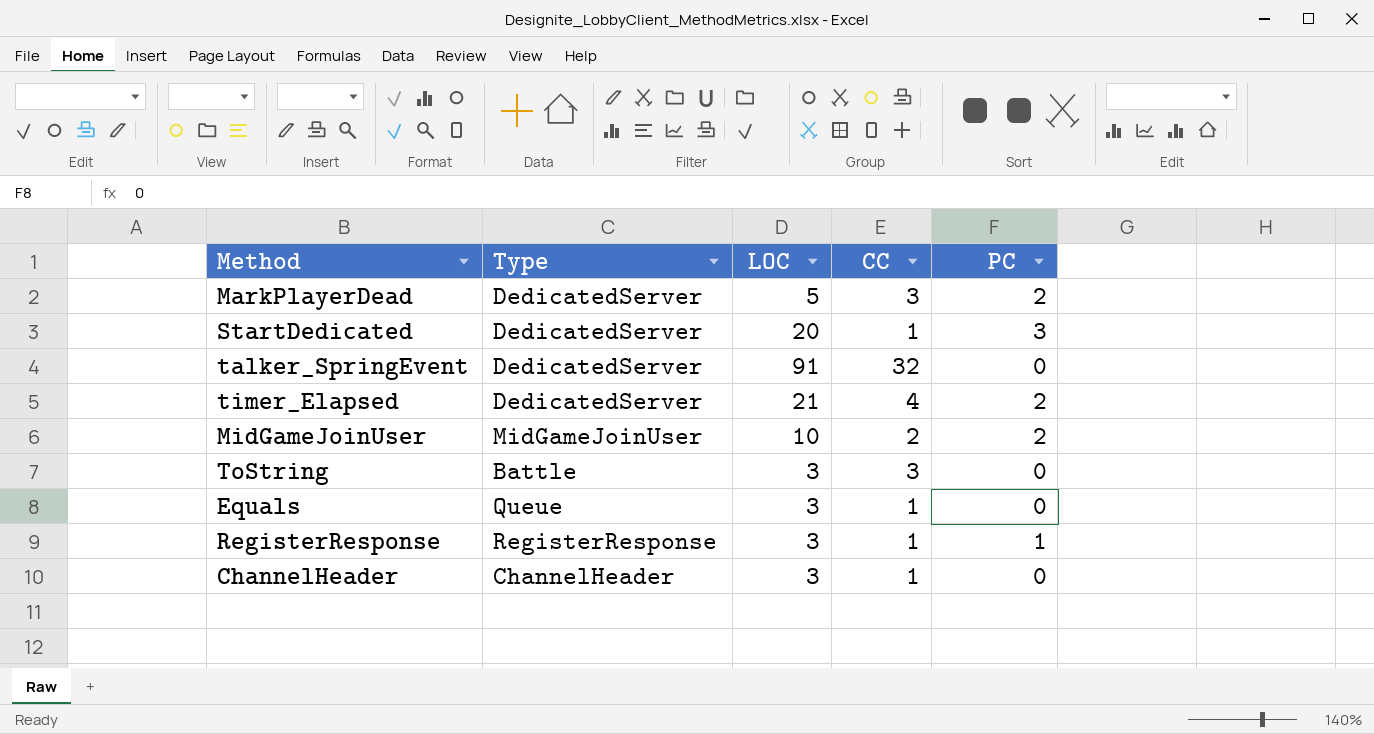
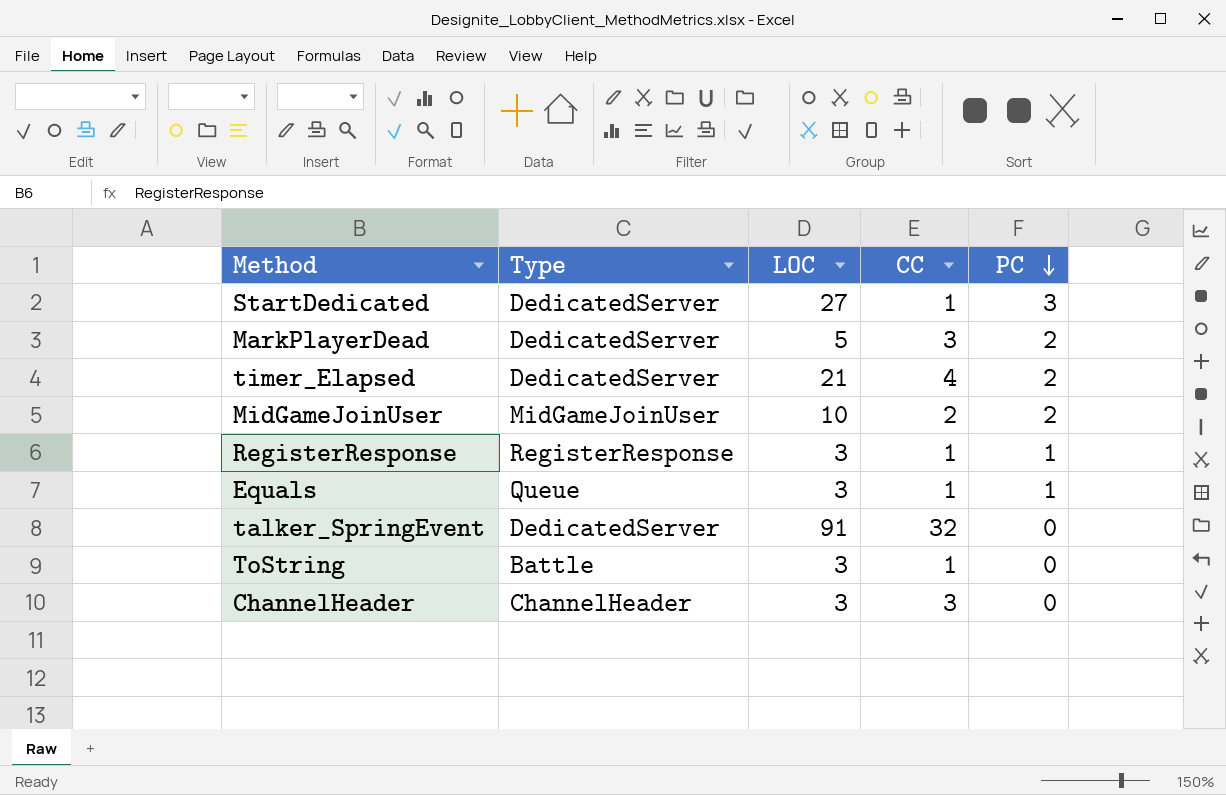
row order: none -> PC descending
StartDedicated | LOC: 20 -> 27
Equals | PC: 0 -> 1
ToString | CC: 3 -> 1
ChannelHeader | CC: 1 -> 3

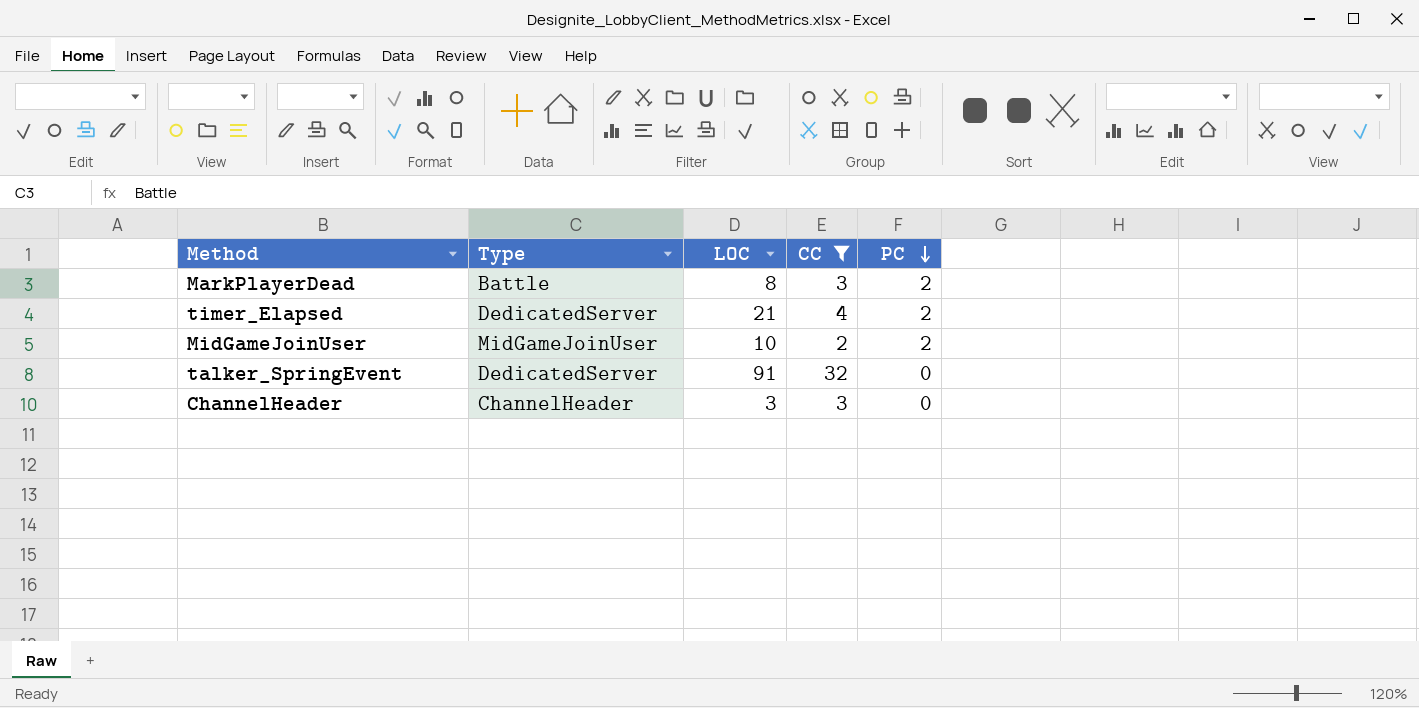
filter: none -> CC != 1
MarkPlayerDead | Type: DedicatedServer -> Battle
MarkPlayerDead | LOC: 5 -> 8

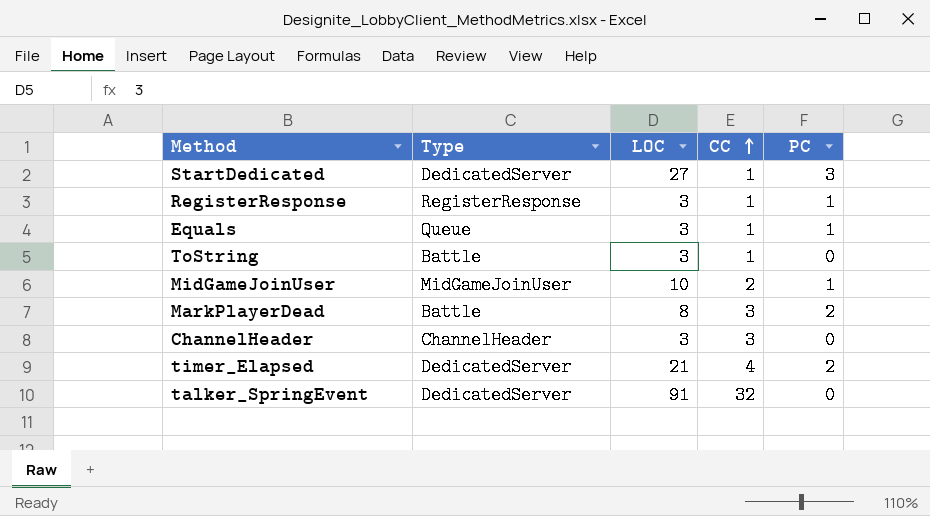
filter: CC != 1 -> none
row order: PC descending -> CC ascending
MidGameJoinUser | PC: 2 -> 1

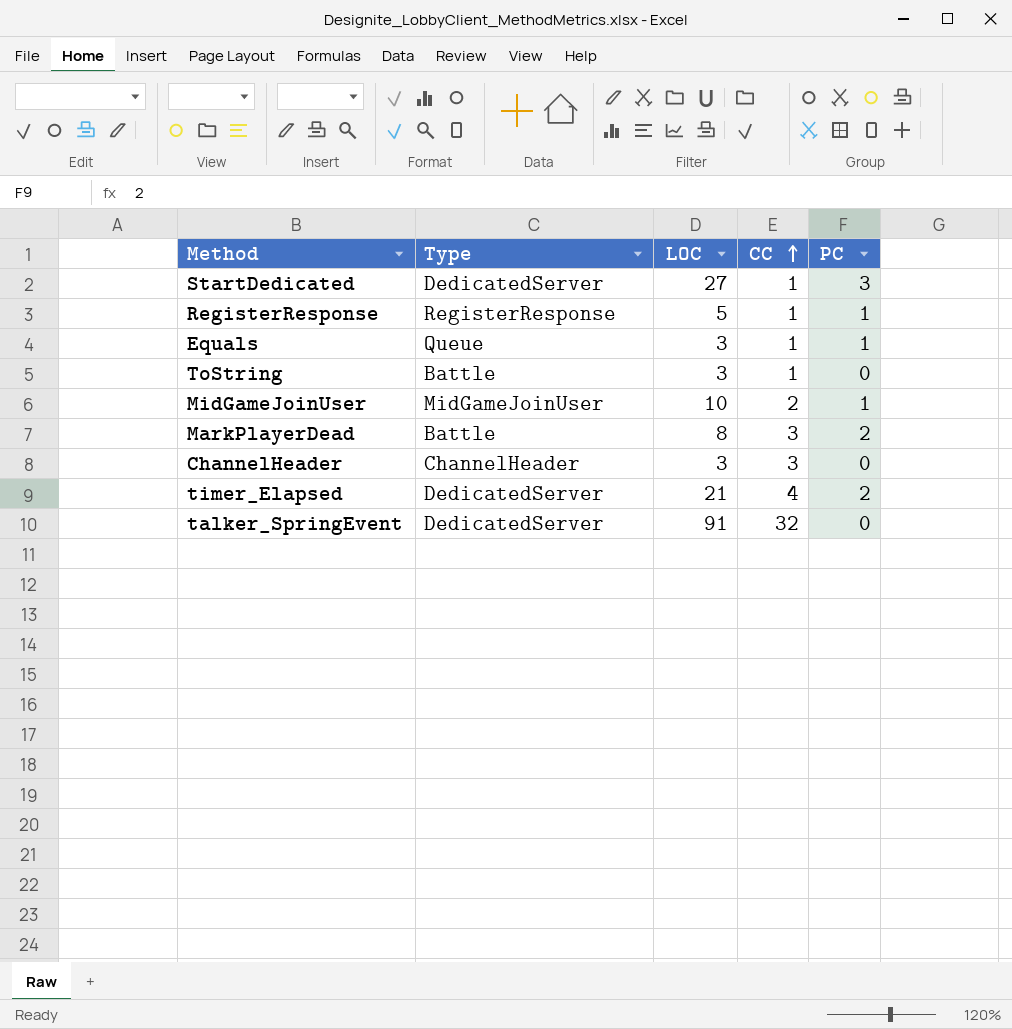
RegisterResponse | LOC: 3 -> 5

